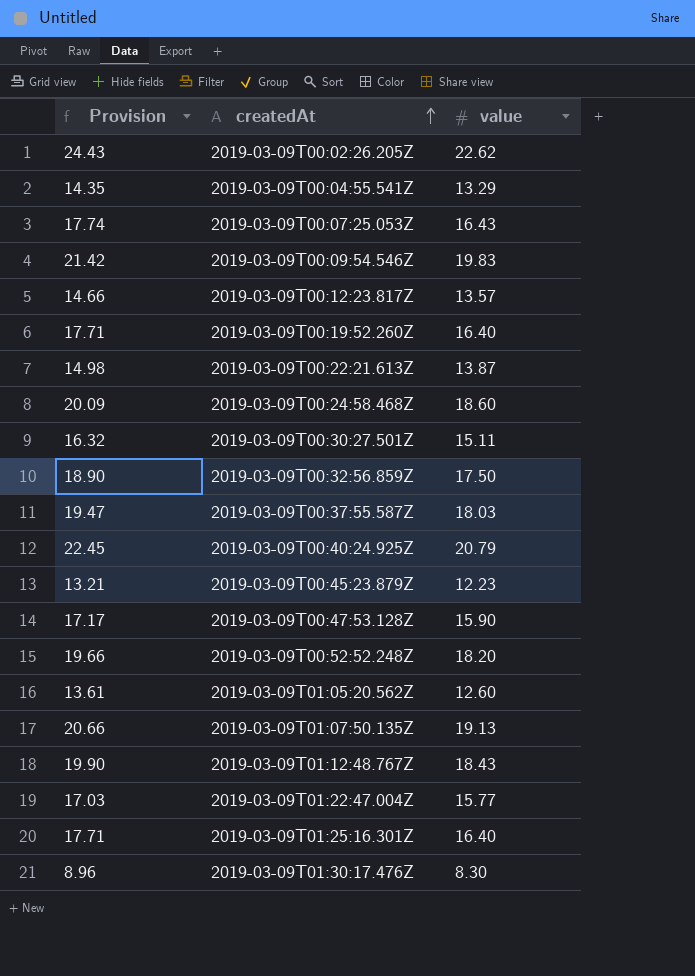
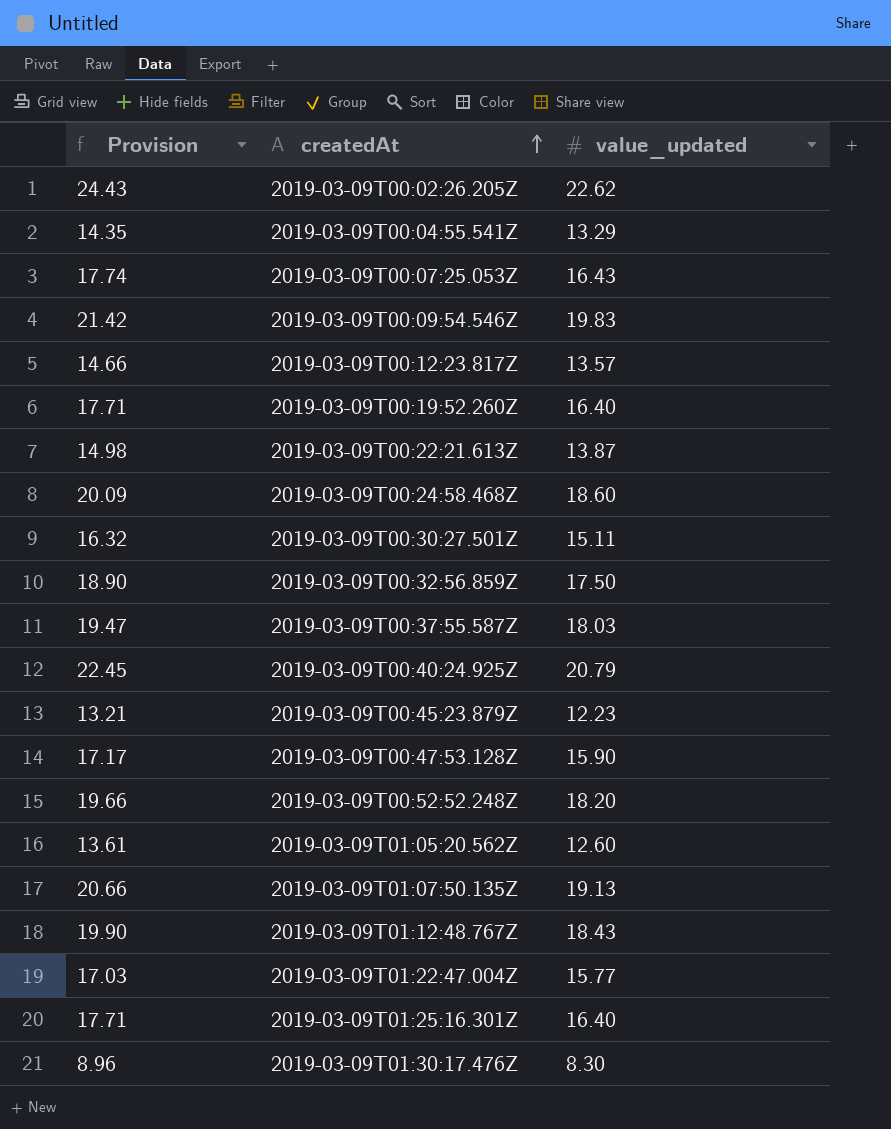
column name: value -> value_updated

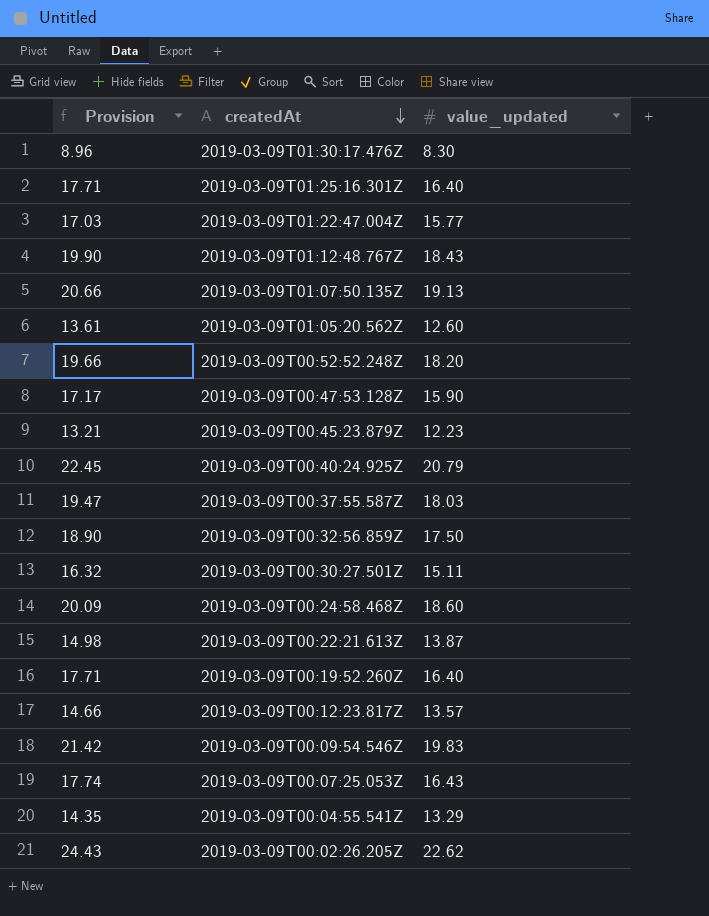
row order: createdAt ascending -> createdAt descending

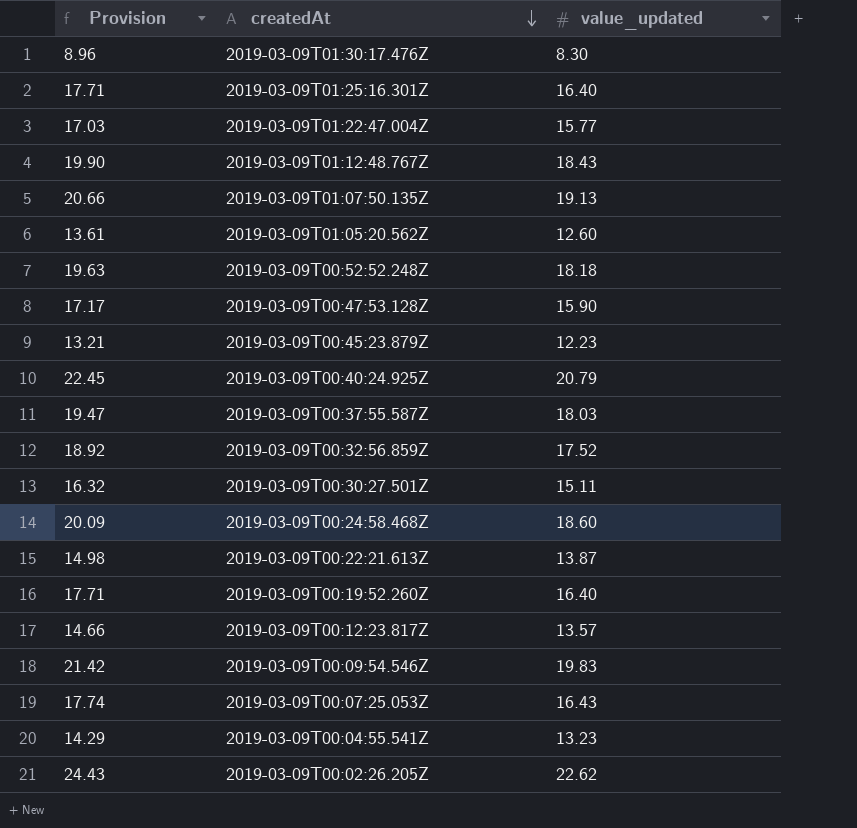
2019-03-09T00:52:52.248Z | Provision: 19.66 -> 19.63
2019-03-09T00:52:52.248Z | value_updated: 18.20 -> 18.18
2019-03-09T00:32:56.859Z | Provision: 18.90 -> 18.92
2019-03-09T00:32:56.859Z | value_updated: 17.50 -> 17.52
2019-03-09T00:04:55.541Z | Provision: 14.35 -> 14.29
2019-03-09T00:04:55.541Z | value_updated: 13.29 -> 13.23

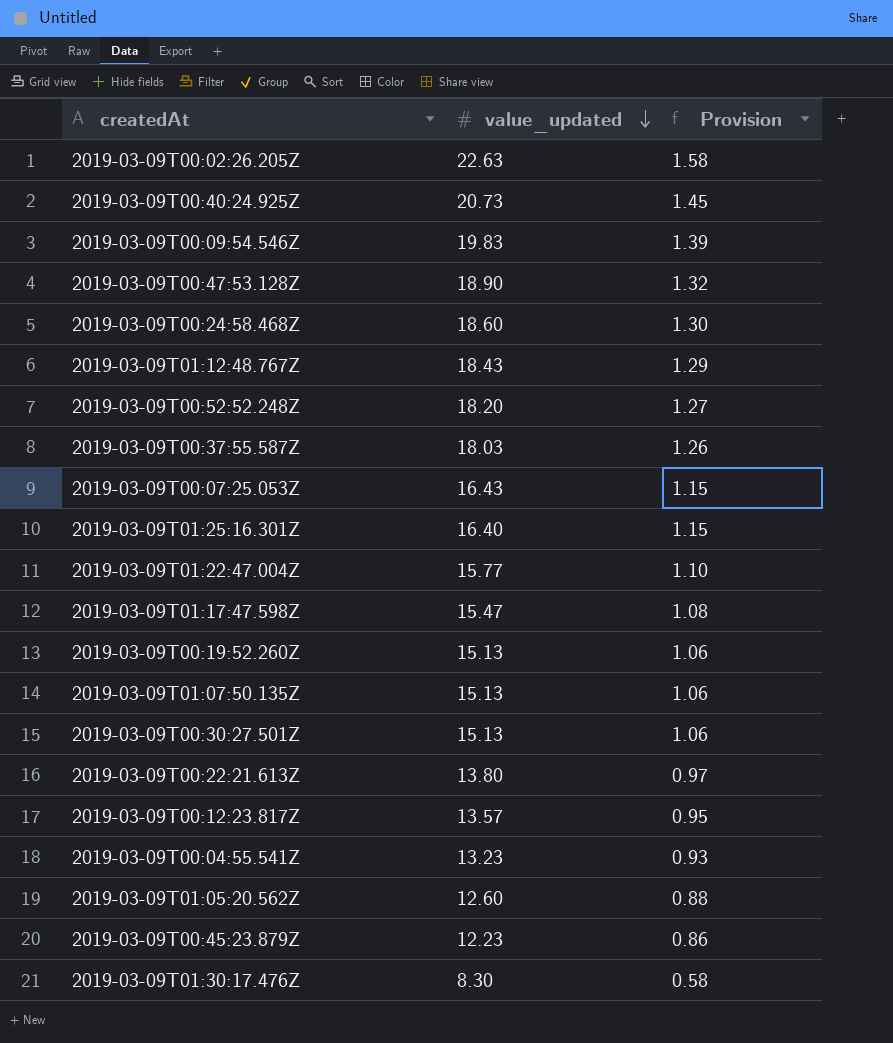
row order: createdAt descending -> value_updated descending
column Provision | formula: [value_updated] * 1.08 -> [value_updated] * 0.07
column Provision | position: 1 -> 3
row 2019-03-09T00:32:56.859Z: 18.92 | 17.52 -> none
2019-03-09T00:02:26.205Z | value_updated: 22.62 -> 22.63
2019-03-09T00:40:24.925Z | value_updated: 20.79 -> 20.73
2019-03-09T00:47:53.128Z | value_updated: 15.90 -> 18.90
2019-03-09T00:52:52.248Z | value_updated: 18.18 -> 18.20
row 2019-03-09T01:17:47.598Z: none -> 15.47 | 1.08
2019-03-09T00:19:52.260Z | value_updated: 16.40 -> 15.13
2019-03-09T01:07:50.135Z | value_updated: 19.13 -> 15.13
2019-03-09T00:30:27.501Z | value_updated: 15.11 -> 15.13
2019-03-09T00:22:21.613Z | value_updated: 13.87 -> 13.80

